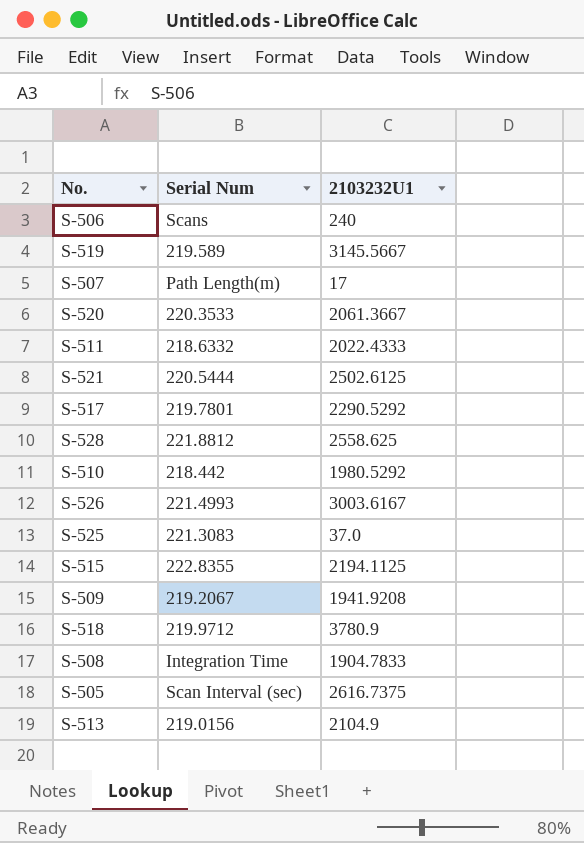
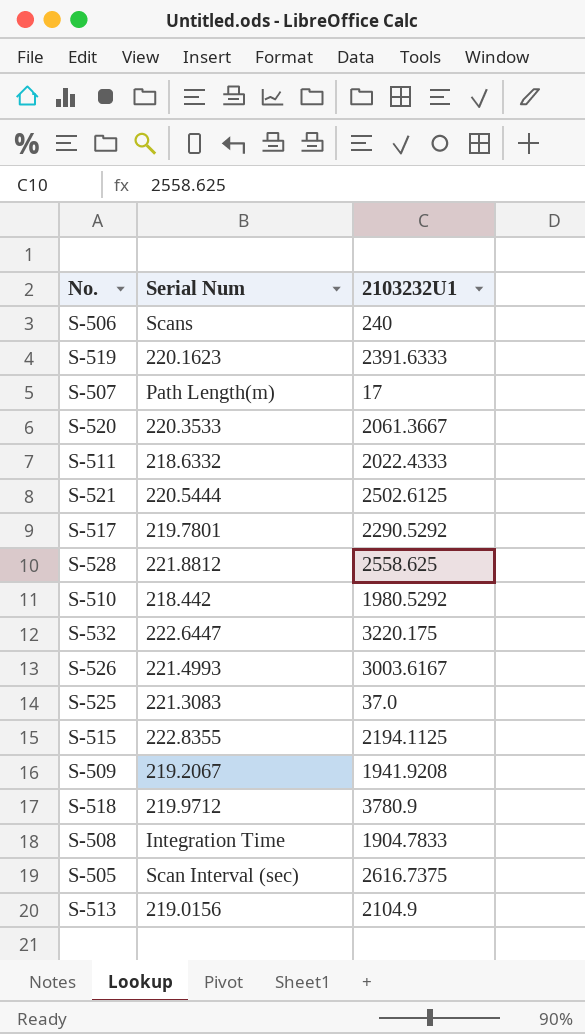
S-519 | Serial Num: 219.589 -> 220.1623
S-519 | 2103232U1: 3145.5667 -> 2391.6333
row S-532: none -> 222.6447 | 3220.175

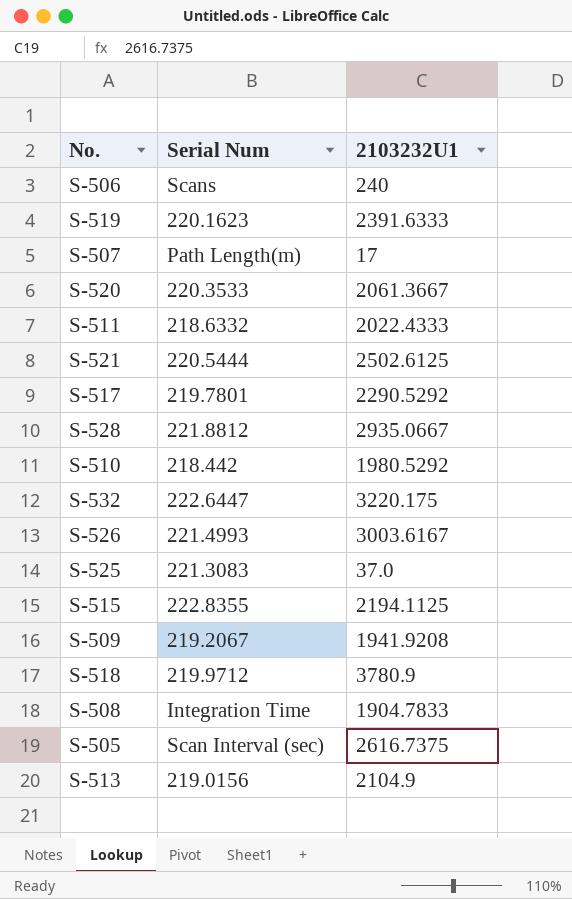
S-528 | 2103232U1: 2558.625 -> 2935.0667

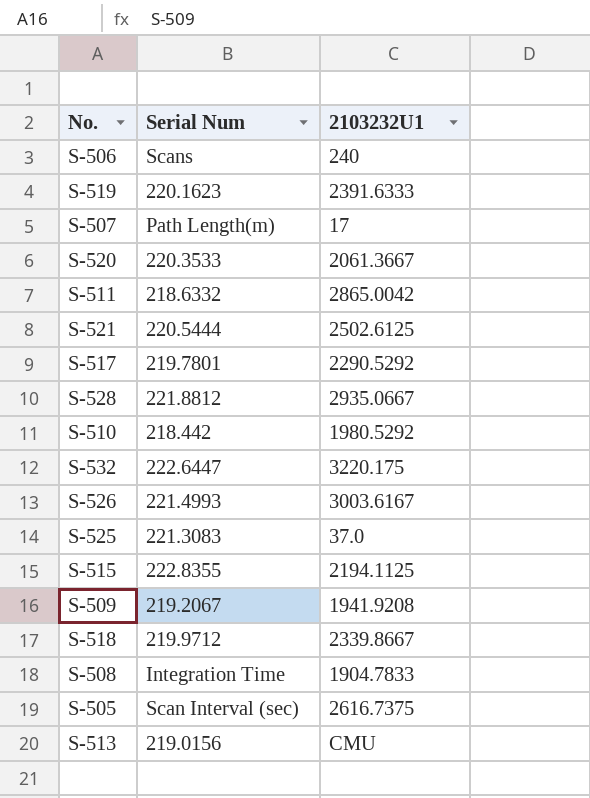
S-511 | 2103232U1: 2022.4333 -> 2865.0042
S-518 | 2103232U1: 3780.9 -> 2339.8667
S-513 | 2103232U1: 2104.9 -> CMU

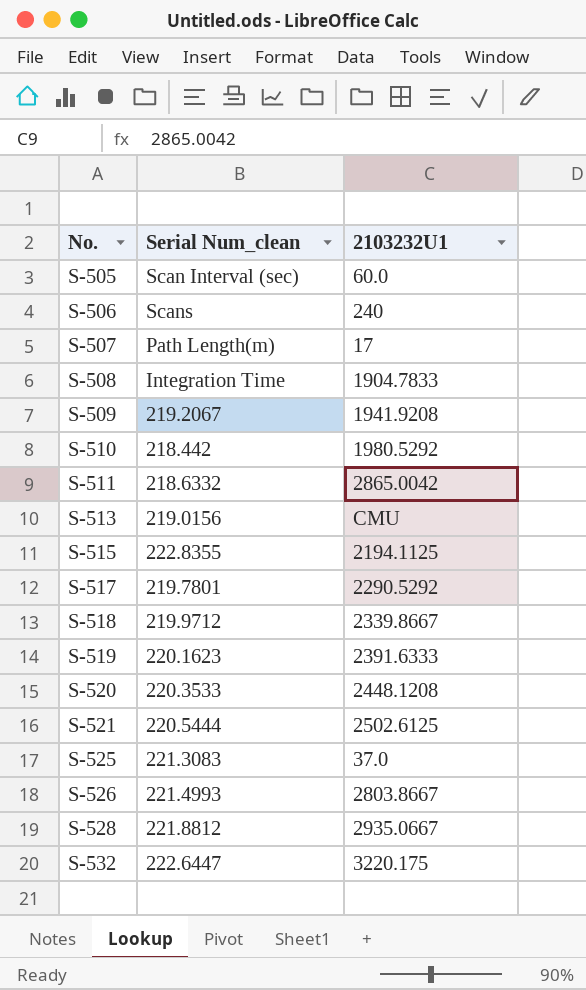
row order: none -> No. ascending
column name: Serial Num -> Serial Num_clean
S-505 | 2103232U1: 2616.7375 -> 60.0
S-520 | 2103232U1: 2061.3667 -> 2448.1208
S-526 | 2103232U1: 3003.6167 -> 2803.8667

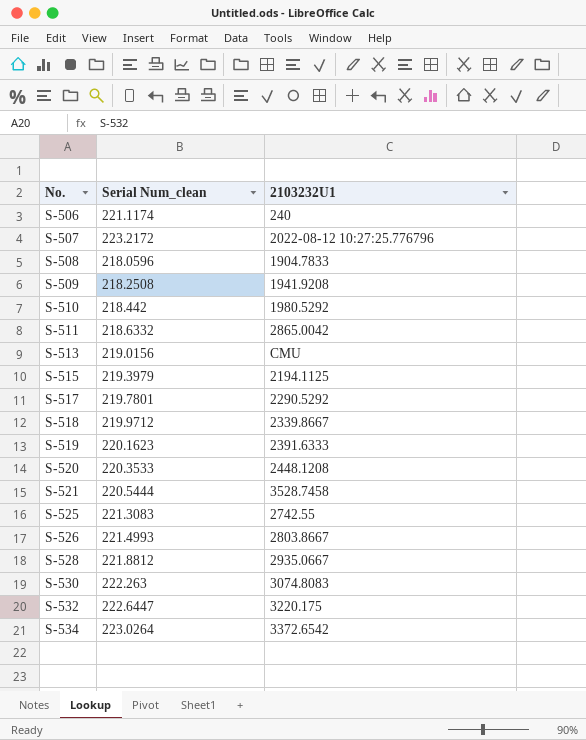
row S-505: Scan Interval (sec) | 60.0 -> none
S-506 | Serial Num_clean: Scans -> 221.1174
S-507 | Serial Num_clean: Path Length(m) -> 223.2172
S-507 | 2103232U1: 17 -> 2022-08-12 10:27:25.776796
S-508 | Serial Num_clean: Integration Time -> 218.0596
S-509 | Serial Num_clean: 219.2067 -> 218.2508
S-515 | Serial Num_clean: 222.8355 -> 219.3979
S-521 | 2103232U1: 2502.6125 -> 3528.7458
S-525 | 2103232U1: 37.0 -> 2742.55
row S-530: none -> 222.263 | 3074.8083
row S-534: none -> 223.0264 | 3372.6542

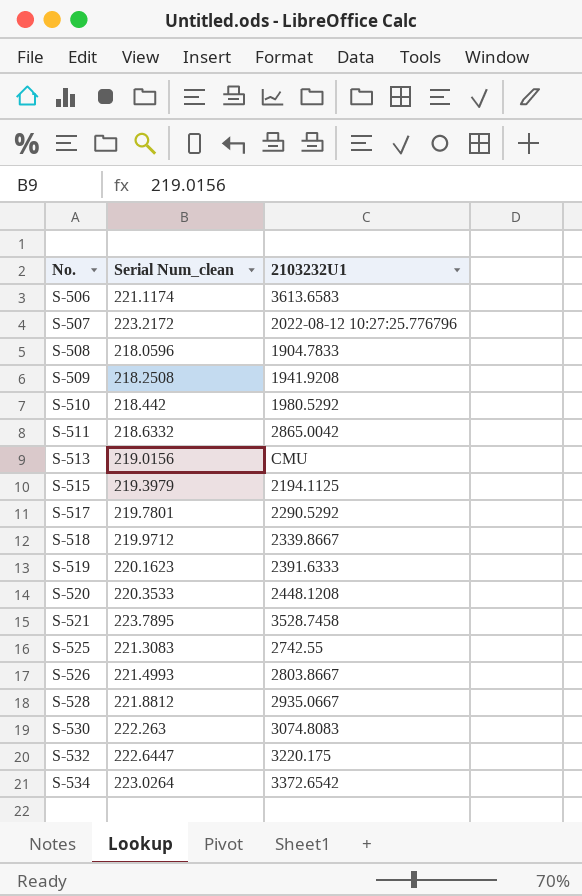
S-506 | 2103232U1: 240 -> 3613.6583
S-521 | Serial Num_clean: 220.5444 -> 223.7895

